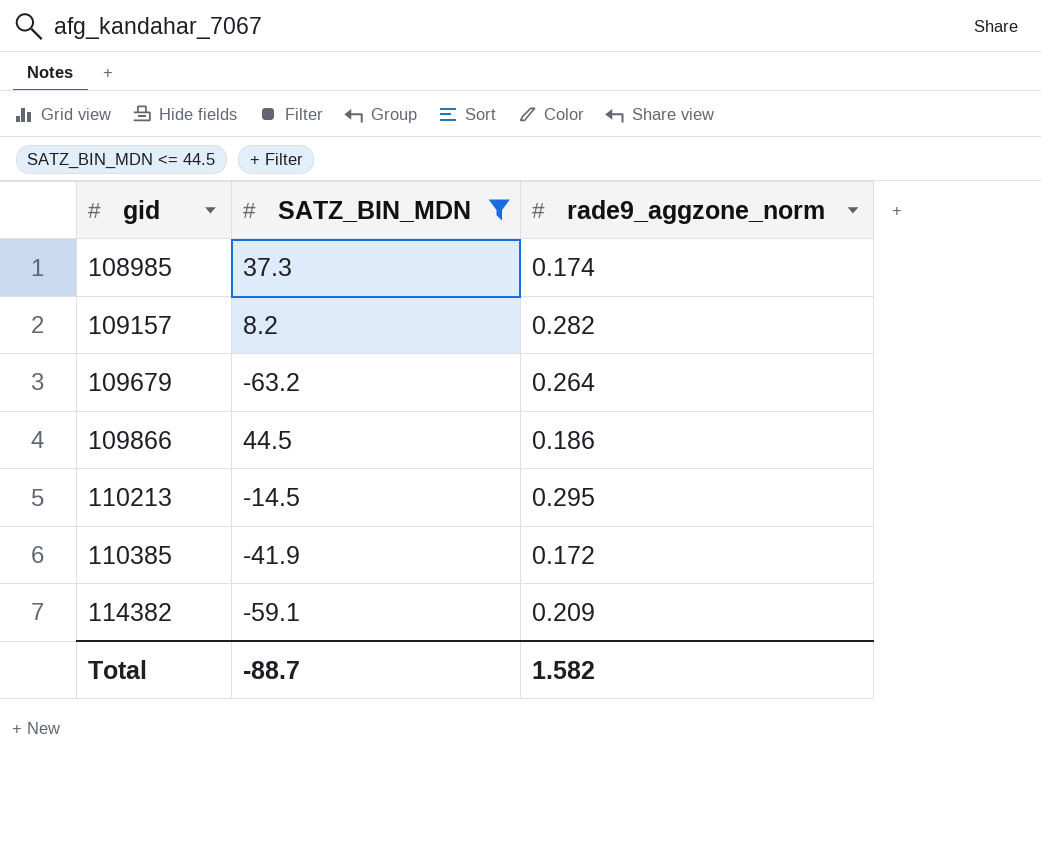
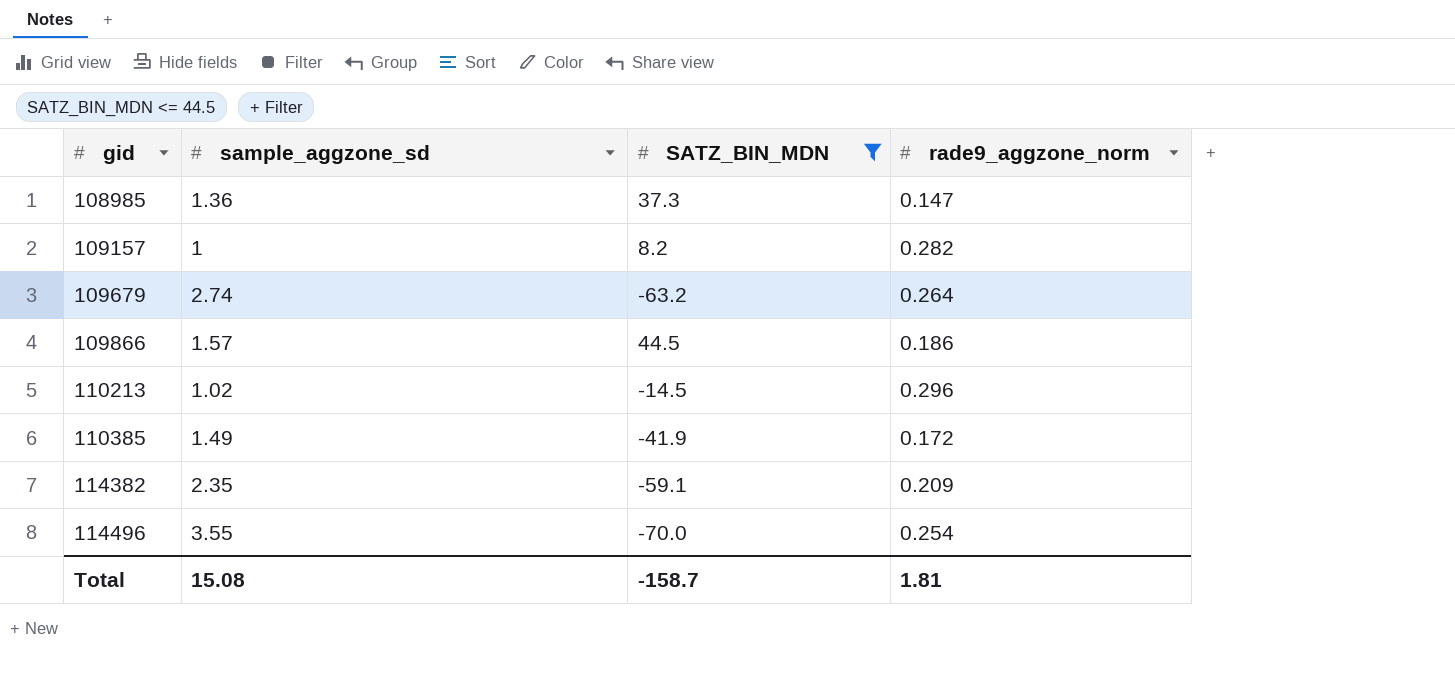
column sample_aggzone_sd | position: none -> 2
108985 | rade9_aggzone_norm: 0.174 -> 0.147
110213 | rade9_aggzone_norm: 0.295 -> 0.296
row 114496: none -> 3.55 | -70.0 | 0.254
Total | SATZ_BIN_MDN: -88.7 -> -158.7
Total | rade9_aggzone_norm: 1.582 -> 1.81

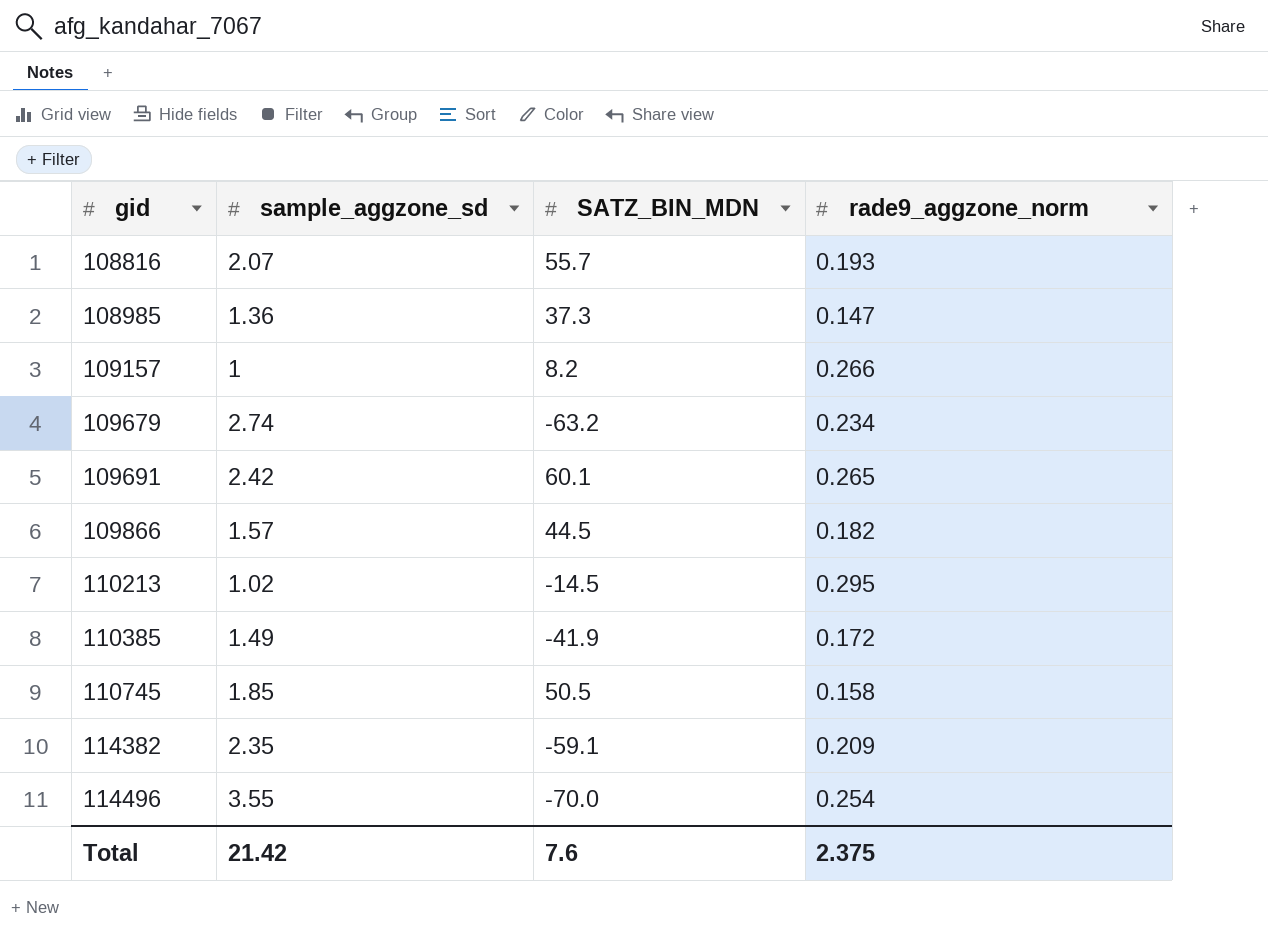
filter: SATZ_BIN_MDN <= 44.5 -> none
109157 | rade9_aggzone_norm: 0.282 -> 0.266
109679 | rade9_aggzone_norm: 0.264 -> 0.234
109866 | rade9_aggzone_norm: 0.186 -> 0.182
110213 | rade9_aggzone_norm: 0.296 -> 0.295
Total | sample_aggzone_sd: 15.08 -> 21.42
Total | SATZ_BIN_MDN: -158.7 -> 7.6
Total | rade9_aggzone_norm: 1.81 -> 2.375

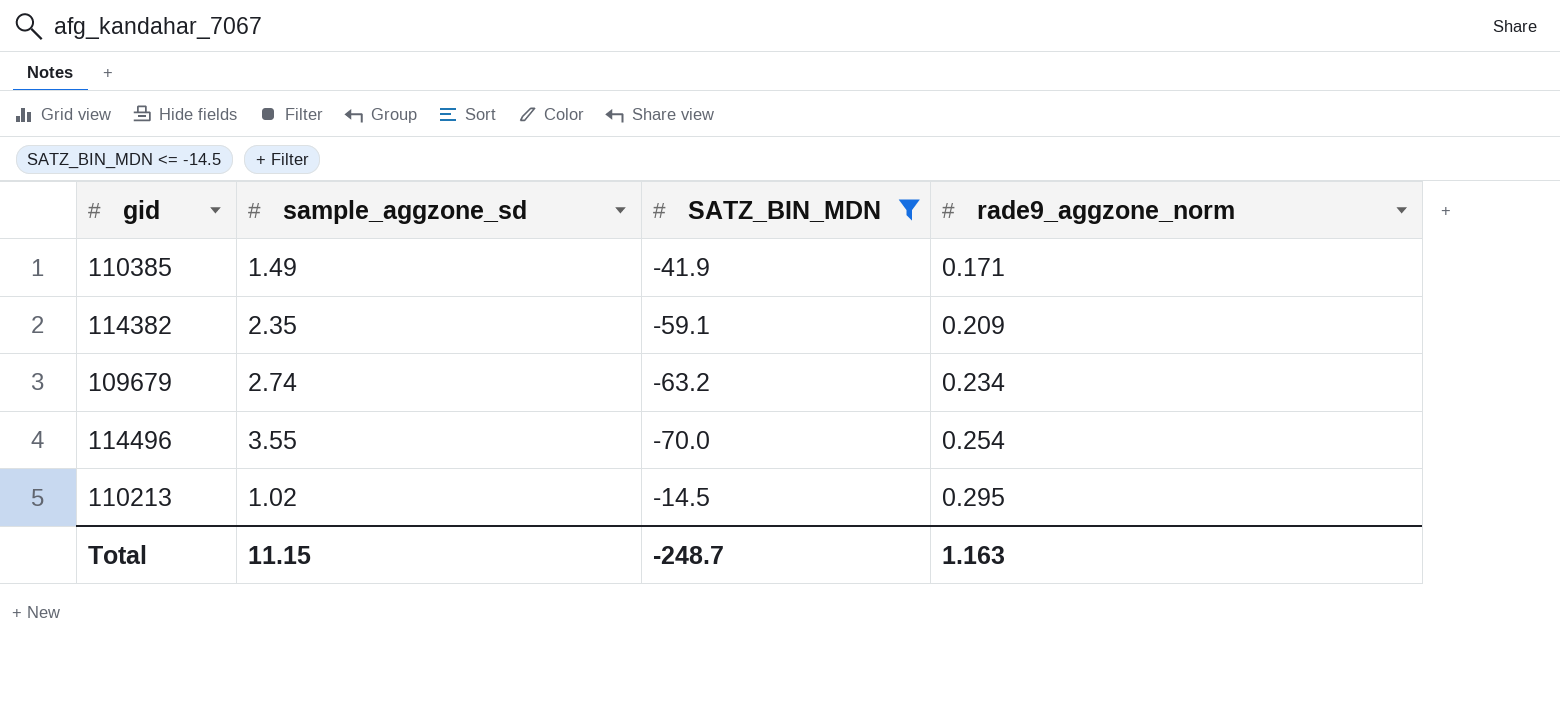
filter: none -> SATZ_BIN_MDN <= -14.5
row order: gid ascending -> rade9_aggzone_norm ascending
110385 | rade9_aggzone_norm: 0.172 -> 0.171
Total | sample_aggzone_sd: 21.42 -> 11.15
Total | SATZ_BIN_MDN: 7.6 -> -248.7
Total | rade9_aggzone_norm: 2.375 -> 1.163

